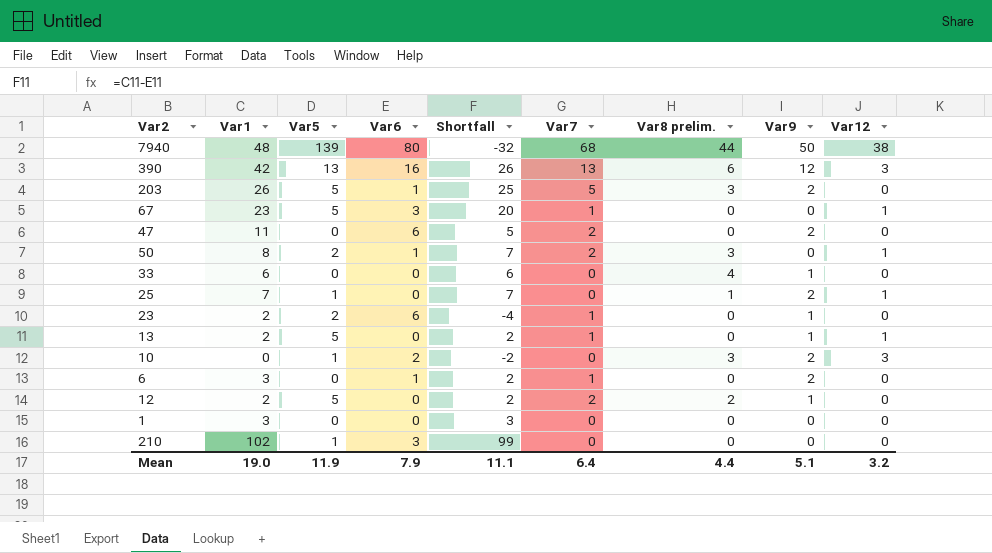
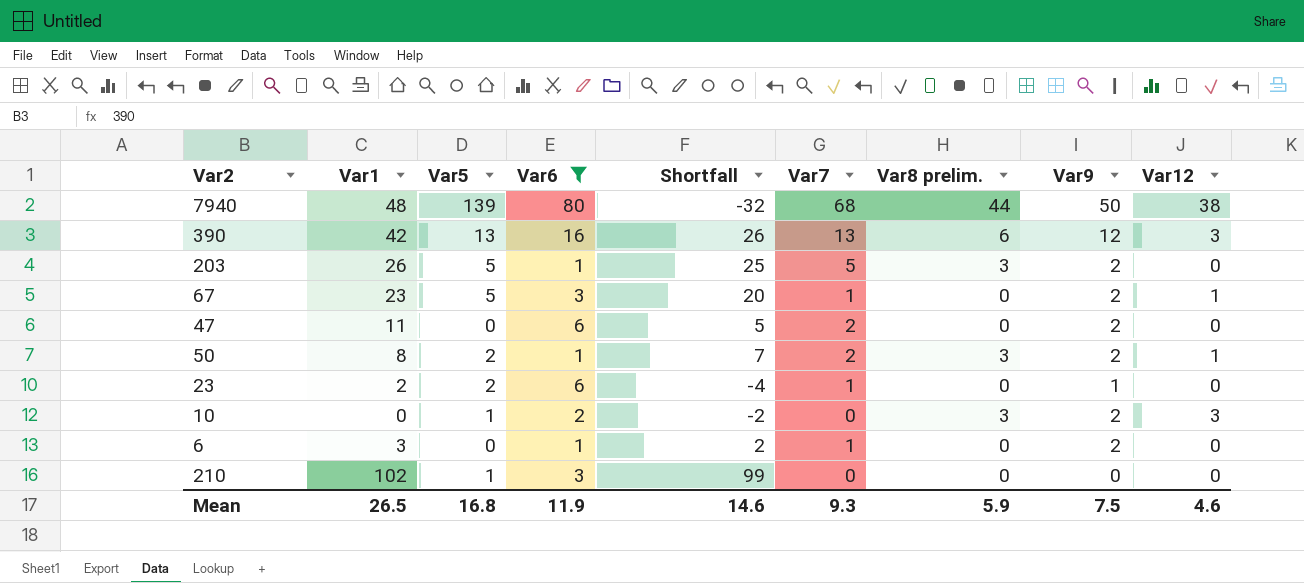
filter: none -> Var6 != 0
67 | Var9: 0 -> 2
50 | Var9: 0 -> 2
Mean | Var1: 19.0 -> 26.5
Mean | Var5: 11.9 -> 16.8
Mean | Var6: 7.9 -> 11.9
Mean | Shortfall: 11.1 -> 14.6
Mean | Var7: 6.4 -> 9.3
Mean | Var8 prelim.: 4.4 -> 5.9
Mean | Var9: 5.1 -> 7.5
Mean | Var12: 3.2 -> 4.6

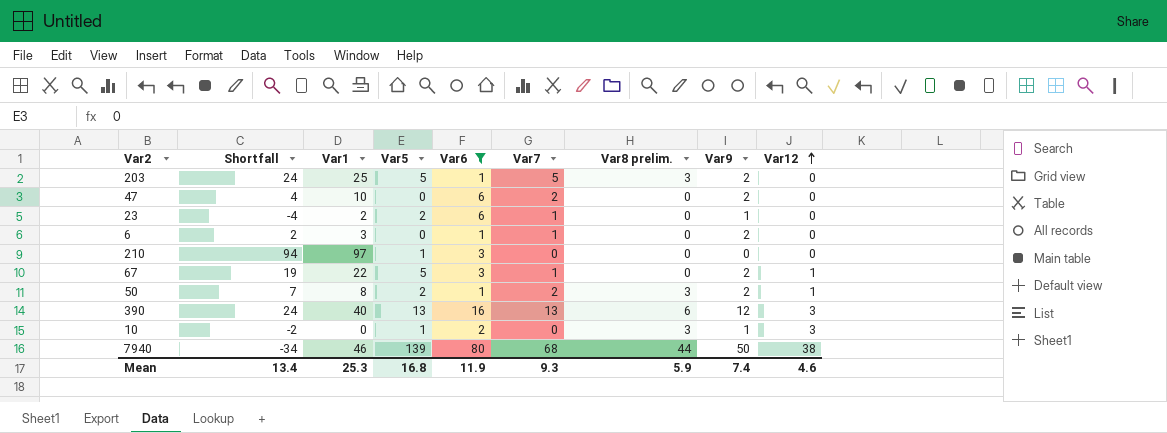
row order: none -> Var12 ascending
column Shortfall | position: 5 -> 2
203 | Shortfall: 25 -> 24
203 | Var1: 26 -> 25
47 | Shortfall: 5 -> 4
47 | Var1: 11 -> 10
210 | Shortfall: 99 -> 94
210 | Var1: 102 -> 97
67 | Shortfall: 20 -> 19
67 | Var1: 23 -> 22
390 | Shortfall: 26 -> 24
390 | Var1: 42 -> 40
10 | Var9: 2 -> 1
7940 | Shortfall: -32 -> -34
7940 | Var1: 48 -> 46
Mean | Shortfall: 14.6 -> 13.4
Mean | Var1: 26.5 -> 25.3
Mean | Var9: 7.5 -> 7.4

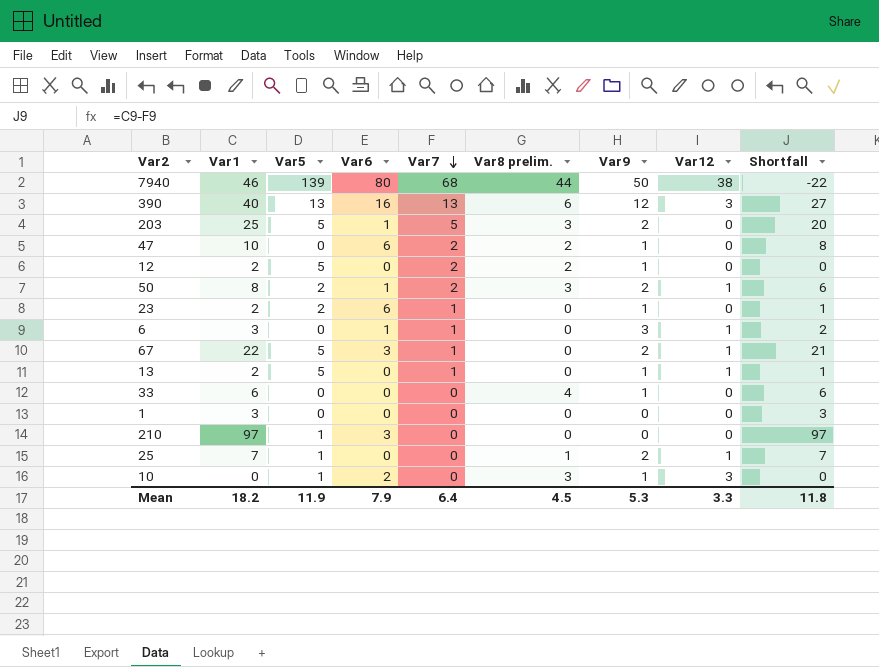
filter: Var6 != 0 -> none
row order: Var12 ascending -> Var7 descending
column Shortfall | formula: [Var1] - [Var6] -> [Var1] - [Var7]
column Shortfall | position: 2 -> 9
47 | Var8 prelim.: 0 -> 2
47 | Var9: 2 -> 1
6 | Var9: 2 -> 3
6 | Var12: 0 -> 1
Mean | Var1: 25.3 -> 18.2
Mean | Var5: 16.8 -> 11.9
Mean | Var6: 11.9 -> 7.9
Mean | Var7: 9.3 -> 6.4
Mean | Var8 prelim.: 5.9 -> 4.5
Mean | Var9: 7.4 -> 5.3
Mean | Var12: 4.6 -> 3.3
Mean | Shortfall: 13.4 -> 11.8

